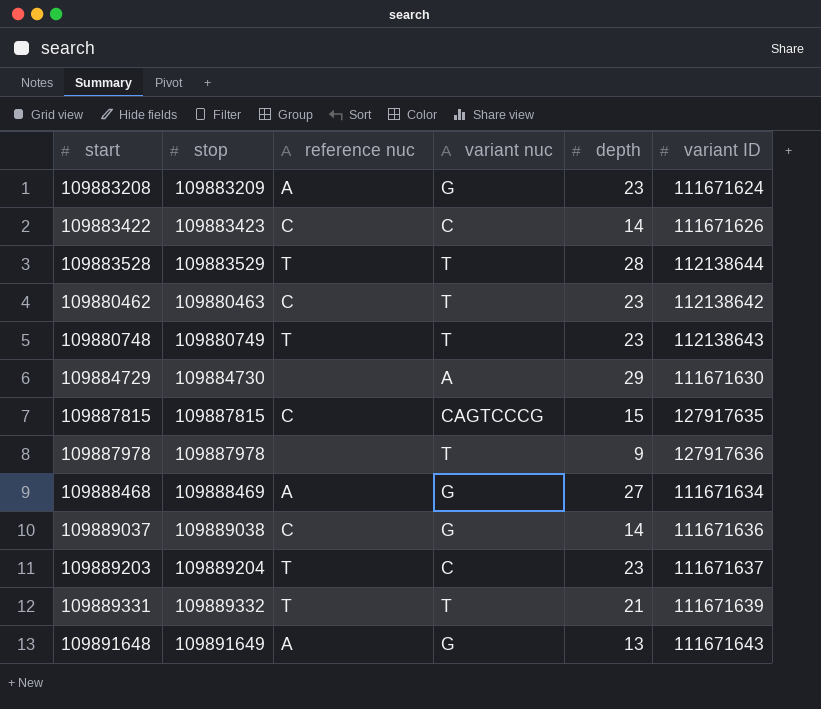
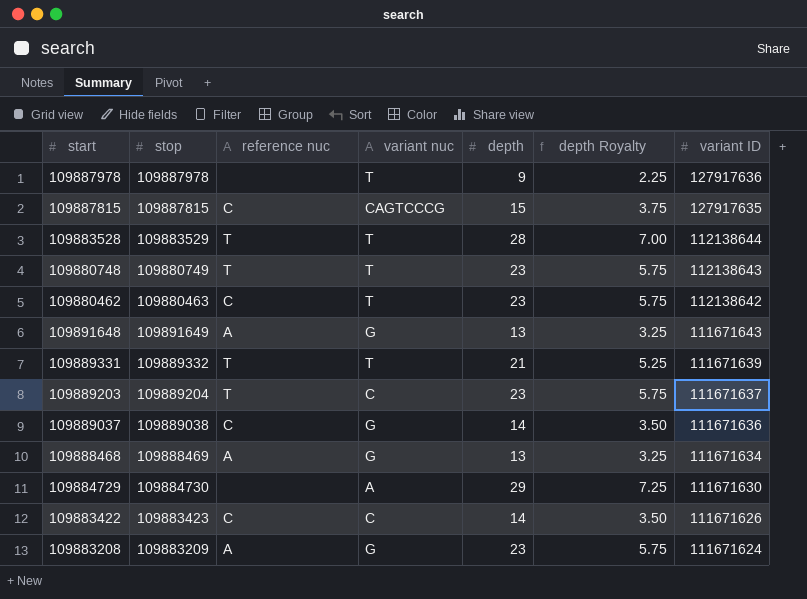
row order: none -> variant ID descending
column depth Royalty | formula: none -> [depth] * 0.25
109888468 | depth: 27 -> 13

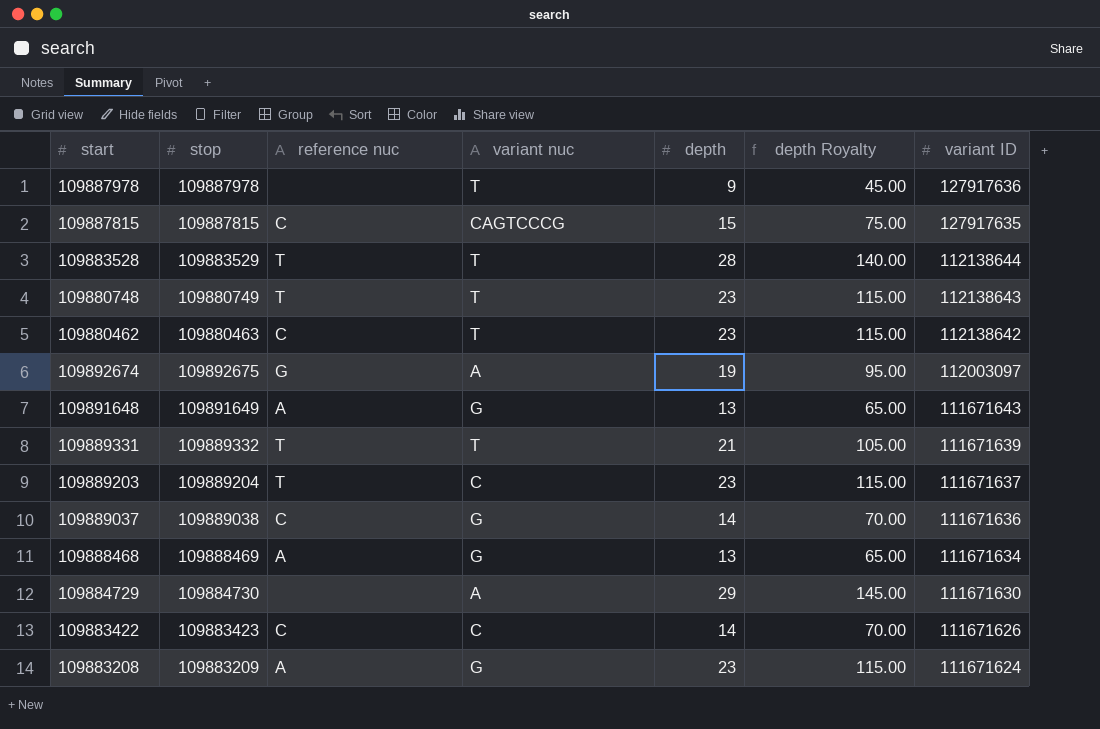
column depth Royalty | formula: [depth] * 0.25 -> [depth] * 5
row 109892674: none -> 109892675 | G | A | 19 | 95.00 | 112003097

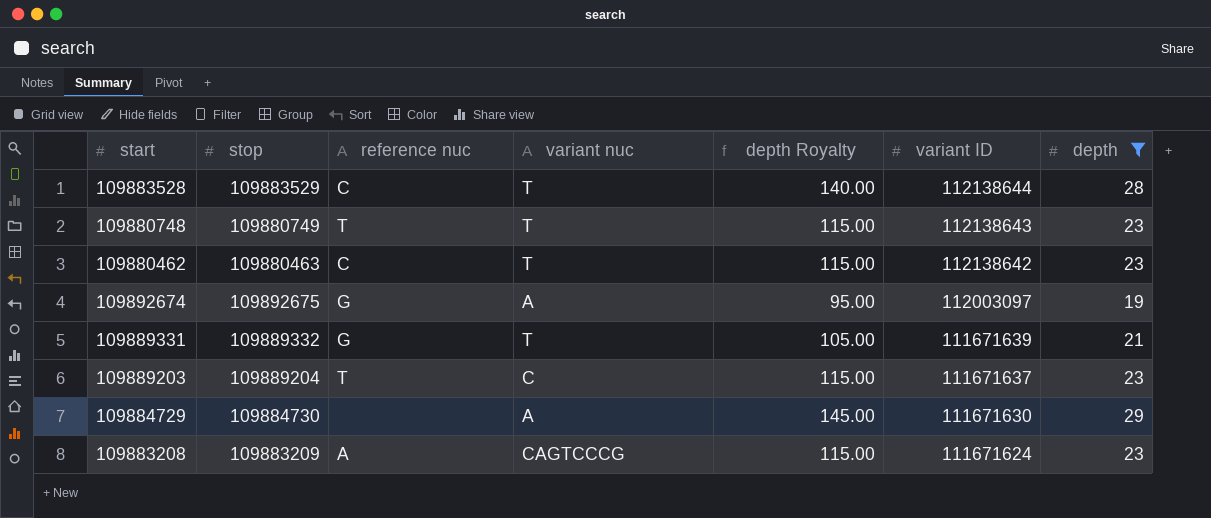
filter: none -> depth >= 19
column depth | position: 5 -> 7
109883528 | reference nuc: T -> C
109889331 | reference nuc: T -> G
109883208 | variant nuc: G -> CAGTCCCG

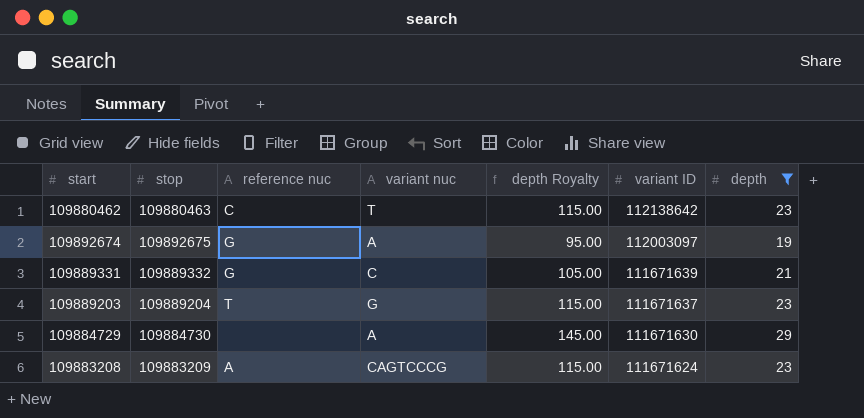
row 109883528: 109883529 | C | T | 140.00 | 112138644 | 28 -> none
row 109880748: 109880749 | T | T | 115.00 | 112138643 | 23 -> none
109889331 | variant nuc: T -> C
109889203 | variant nuc: C -> G

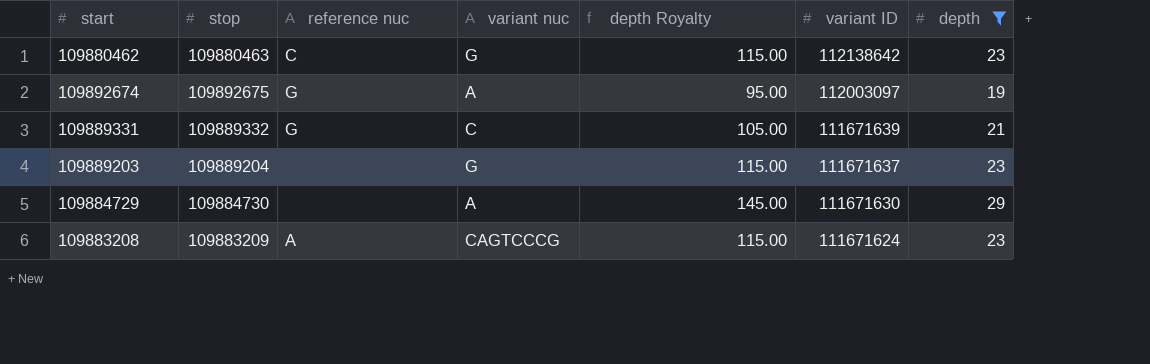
109880462 | variant nuc: T -> G
109889203 | reference nuc: T -> none

